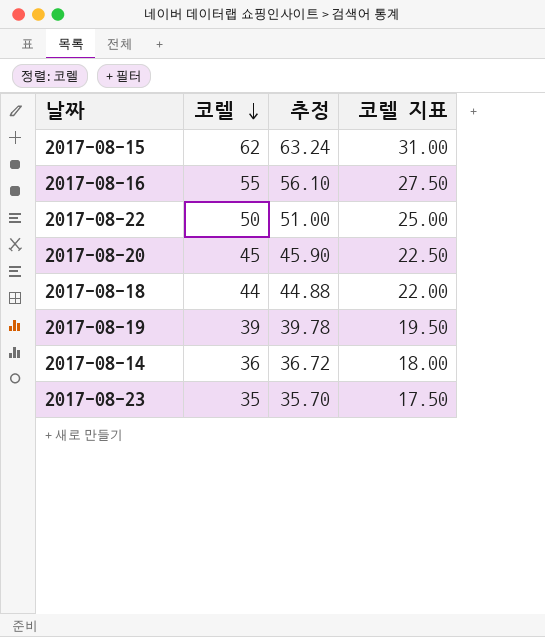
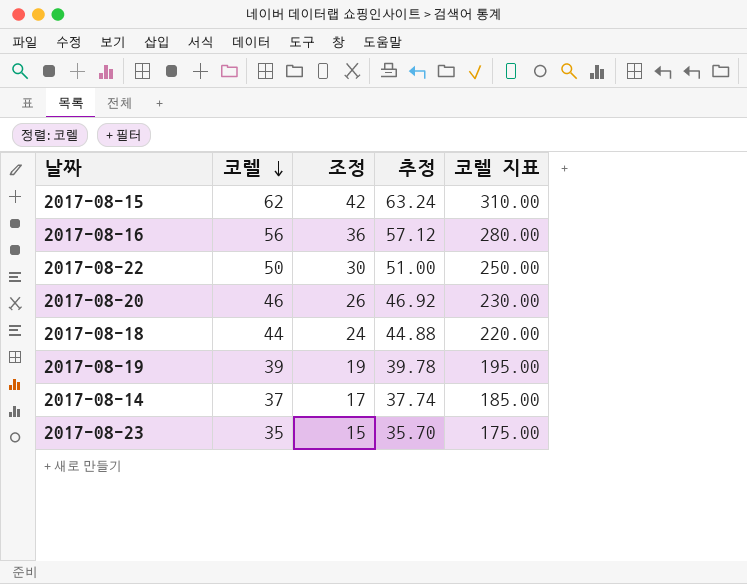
column 조정 | formula: none -> [코렐] - 20
column 코렐 지표 | formula: [코렐] * 0.5 -> [코렐] * 5
2017-08-16 | 코렐: 55 -> 56
2017-08-16 | 추정: 56.10 -> 57.12
2017-08-20 | 코렐: 45 -> 46
2017-08-20 | 추정: 45.90 -> 46.92
2017-08-14 | 코렐: 36 -> 37
2017-08-14 | 추정: 36.72 -> 37.74

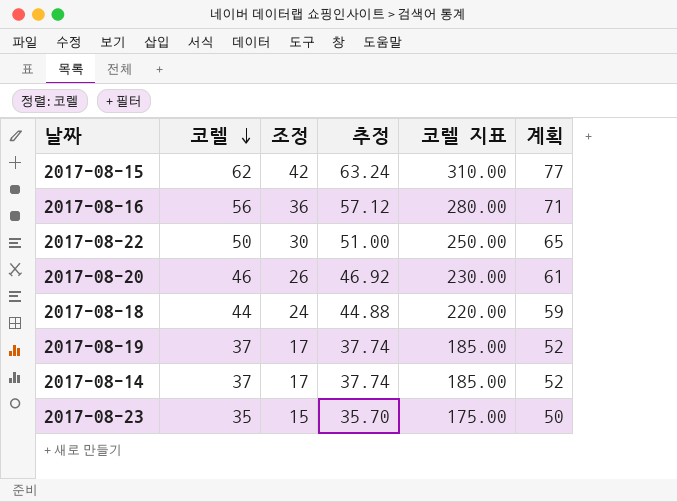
column 계획 | formula: none -> [코렐] + 15
2017-08-19 | 코렐: 39 -> 37
2017-08-19 | 조정: 19 -> 17
2017-08-19 | 추정: 39.78 -> 37.74
2017-08-19 | 코렐 지표: 195.00 -> 185.00

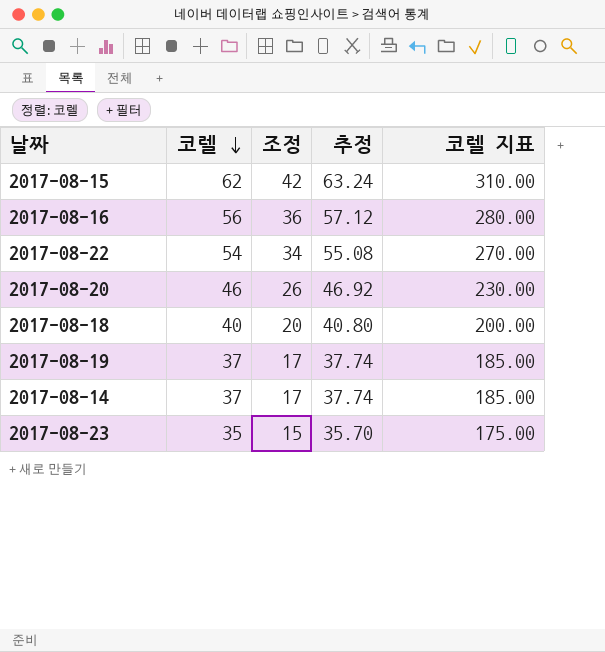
column 계획 | formula: [코렐] + 15 -> none
2017-08-22 | 코렐: 50 -> 54
2017-08-22 | 조정: 30 -> 34
2017-08-22 | 추정: 51.00 -> 55.08
2017-08-22 | 코렐 지표: 250.00 -> 270.00
2017-08-18 | 코렐: 44 -> 40
2017-08-18 | 조정: 24 -> 20
2017-08-18 | 추정: 44.88 -> 40.80
2017-08-18 | 코렐 지표: 220.00 -> 200.00

